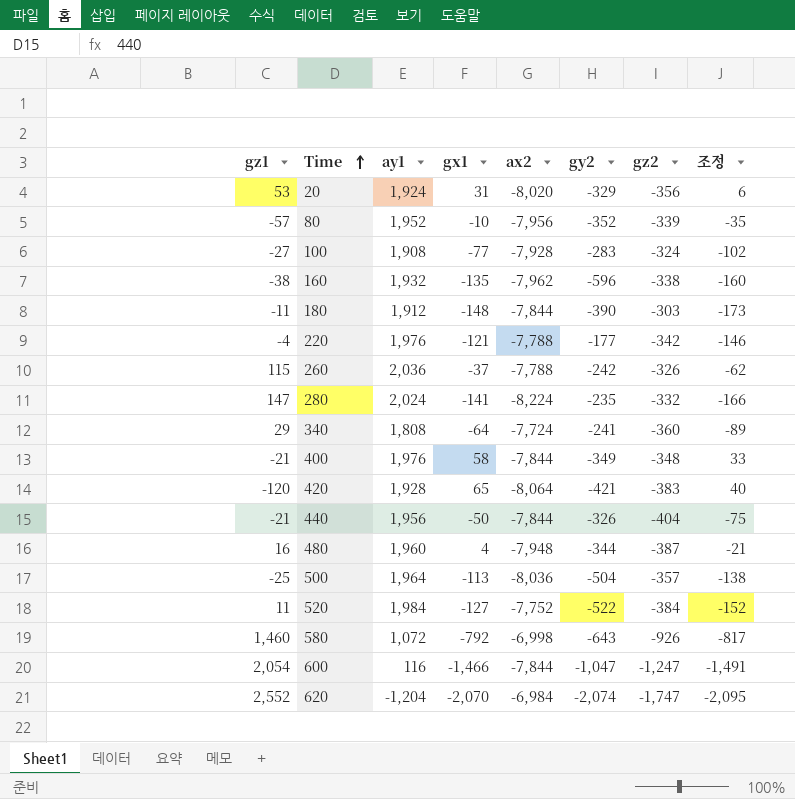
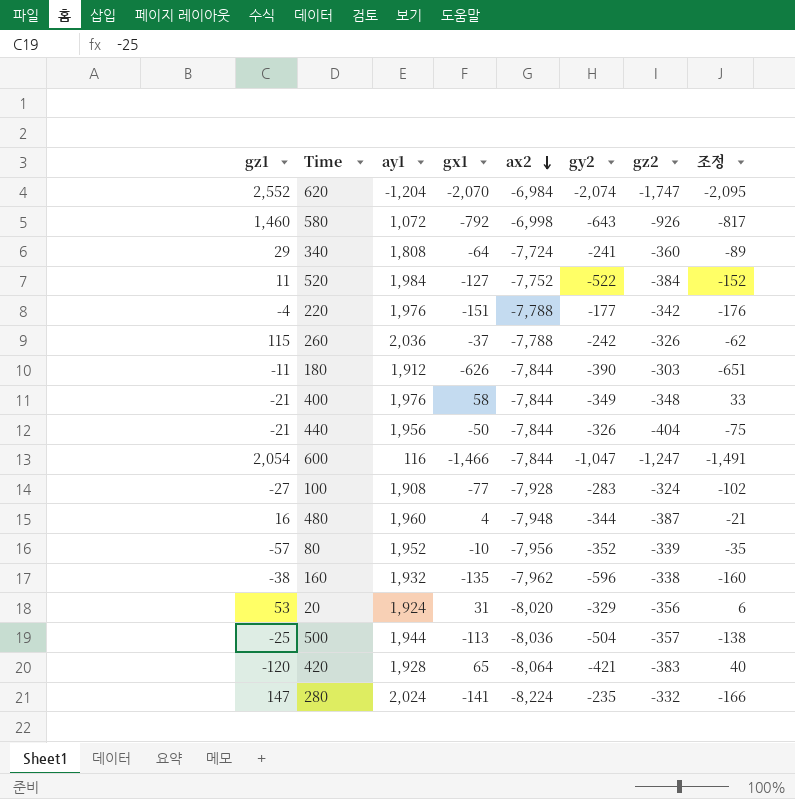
row order: Time ascending -> ax2 descending
220 | gx1: -121 -> -151
220 | 조정: -146 -> -176
180 | gx1: -148 -> -626
180 | 조정: -173 -> -651
500 | ay1: 1,964 -> 1,944

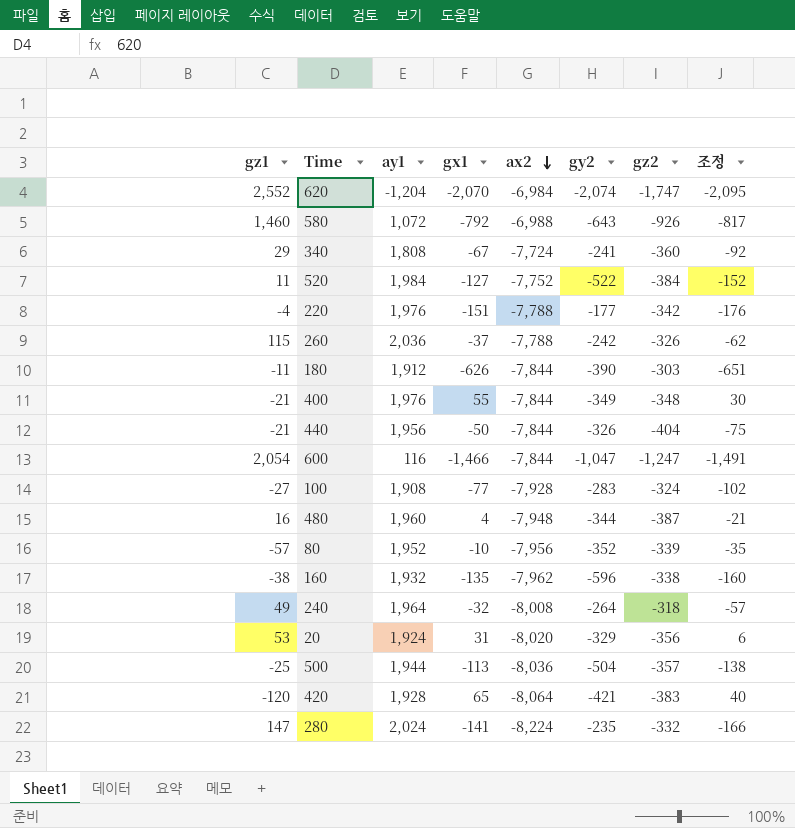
580 | ax2: -6,998 -> -6,988
340 | gx1: -64 -> -67
340 | 조정: -89 -> -92
400 | gx1: 58 -> 55
400 | 조정: 33 -> 30
row 240: none -> 49 | 1,964 | -32 | -8,008 | -264 | -318 | -57

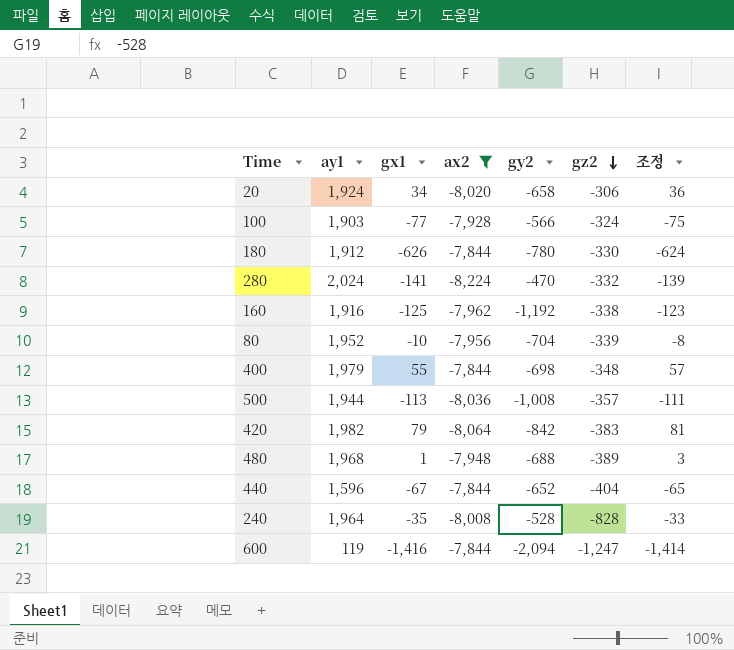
filter: none -> ax2 <= -7,844
row order: ax2 descending -> gz2 descending
column gz1 | position: 1 -> none
column 조정 | formula: [gx1] - 25 -> [gx1] + 2
20 | gx1: 31 -> 34
20 | gy2: -329 -> -658
20 | gz2: -356 -> -306
100 | ay1: 1,908 -> 1,903
100 | gy2: -283 -> -566
180 | gy2: -390 -> -780
180 | gz2: -303 -> -330
280 | gy2: -235 -> -470
160 | ay1: 1,932 -> 1,916
160 | gx1: -135 -> -125
160 | gy2: -596 -> -1,192
80 | gy2: -352 -> -704
400 | ay1: 1,976 -> 1,979
400 | gy2: -349 -> -698
500 | gy2: -504 -> -1,008
420 | ay1: 1,928 -> 1,982
420 | gx1: 65 -> 79
420 | gy2: -421 -> -842
480 | ay1: 1,960 -> 1,968
480 | gx1: 4 -> 1
480 | gy2: -344 -> -688
480 | gz2: -387 -> -389
440 | ay1: 1,956 -> 1,596
440 | gx1: -50 -> -67
440 | gy2: -326 -> -652
240 | gx1: -32 -> -35
240 | gy2: -264 -> -528
240 | gz2: -318 -> -828
600 | ay1: 116 -> 119
600 | gx1: -1,466 -> -1,416
600 | gy2: -1,047 -> -2,094

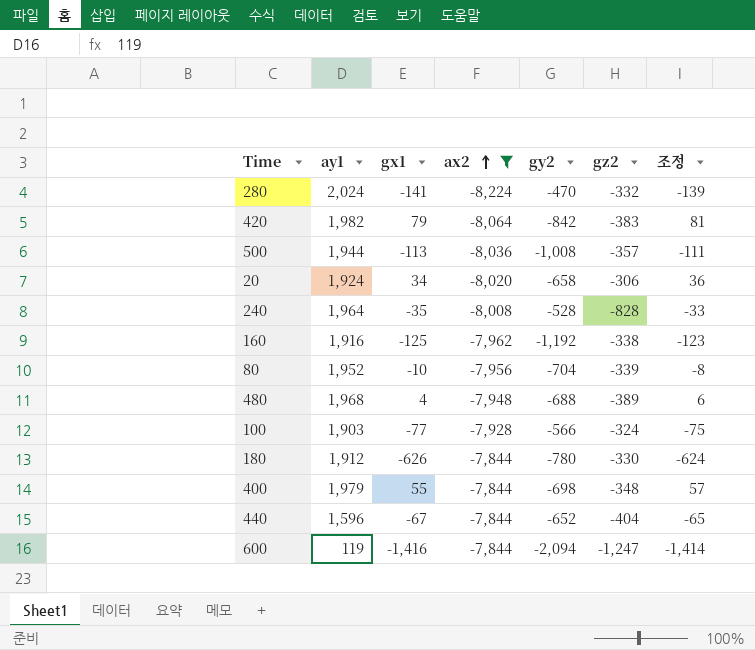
row order: gz2 descending -> ax2 ascending
480 | gx1: 1 -> 4
480 | 조정: 3 -> 6

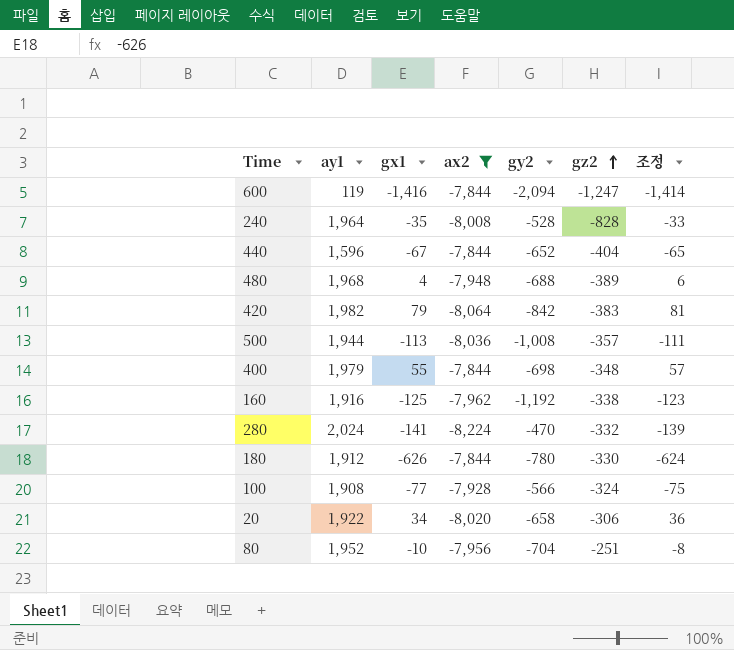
row order: ax2 ascending -> gz2 ascending
100 | ay1: 1,903 -> 1,908
20 | ay1: 1,924 -> 1,922
80 | gz2: -339 -> -251

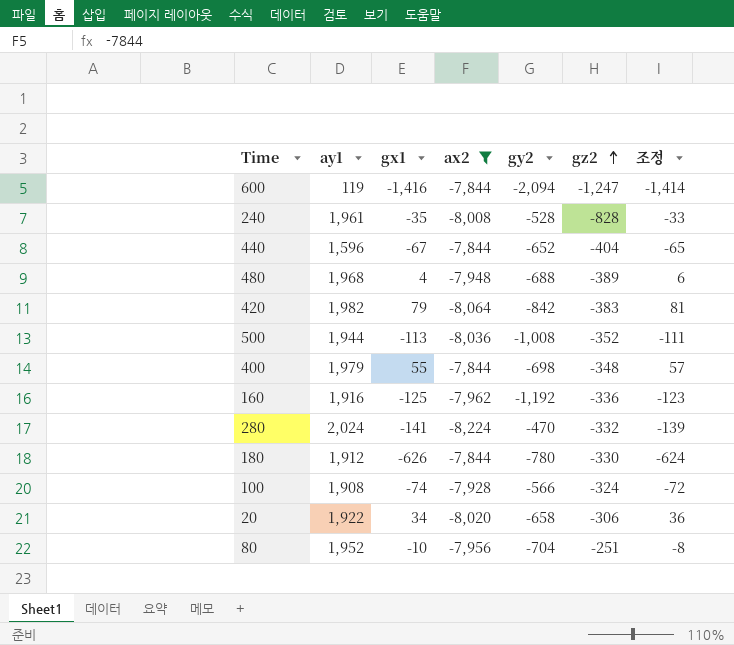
240 | ay1: 1,964 -> 1,961
500 | gz2: -357 -> -352
160 | gz2: -338 -> -336
100 | gx1: -77 -> -74
100 | 조정: -75 -> -72

